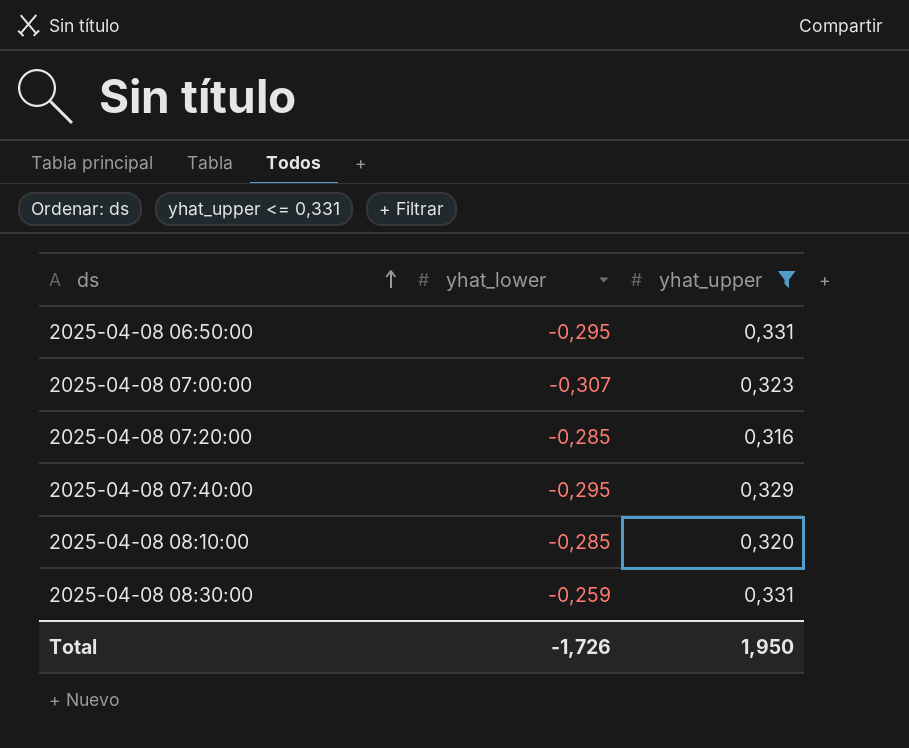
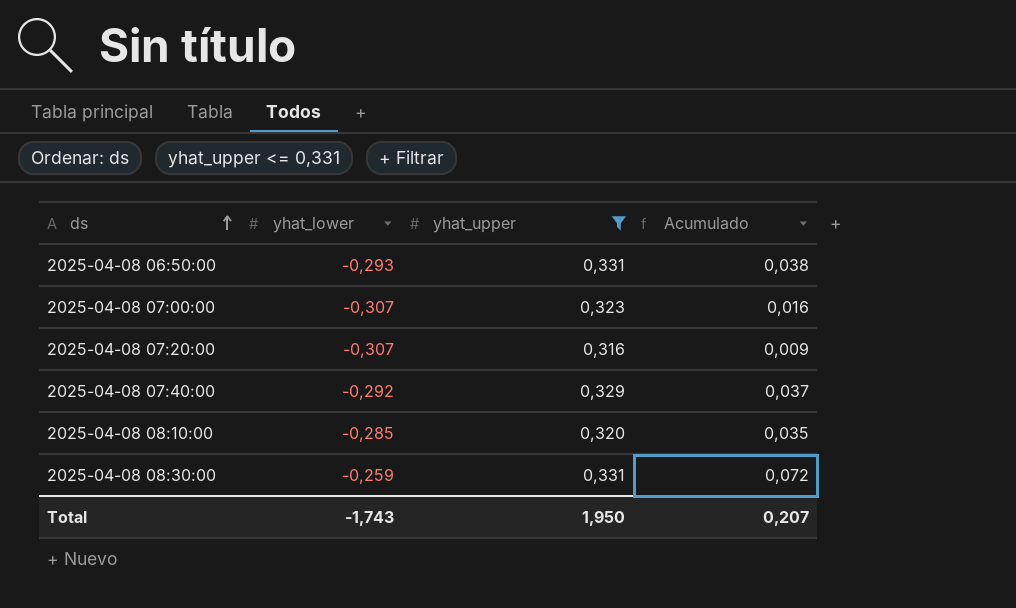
column Acumulado | formula: none -> [yhat_lower] + [yhat_upper]
2025-04-08 06:50:00 | yhat_lower: -0,295 -> -0,293
2025-04-08 07:20:00 | yhat_lower: -0,285 -> -0,307
2025-04-08 07:40:00 | yhat_lower: -0,295 -> -0,292
Total | yhat_lower: -1,726 -> -1,743

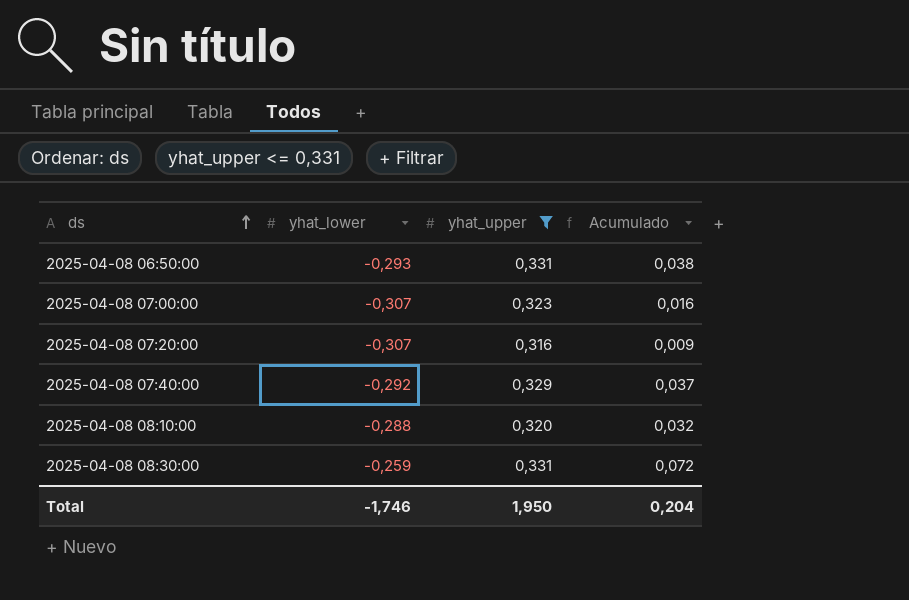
2025-04-08 08:10:00 | yhat_lower: -0,285 -> -0,288
2025-04-08 08:10:00 | Acumulado: 0,035 -> 0,032
Total | yhat_lower: -1,743 -> -1,746
Total | Acumulado: 0,207 -> 0,204

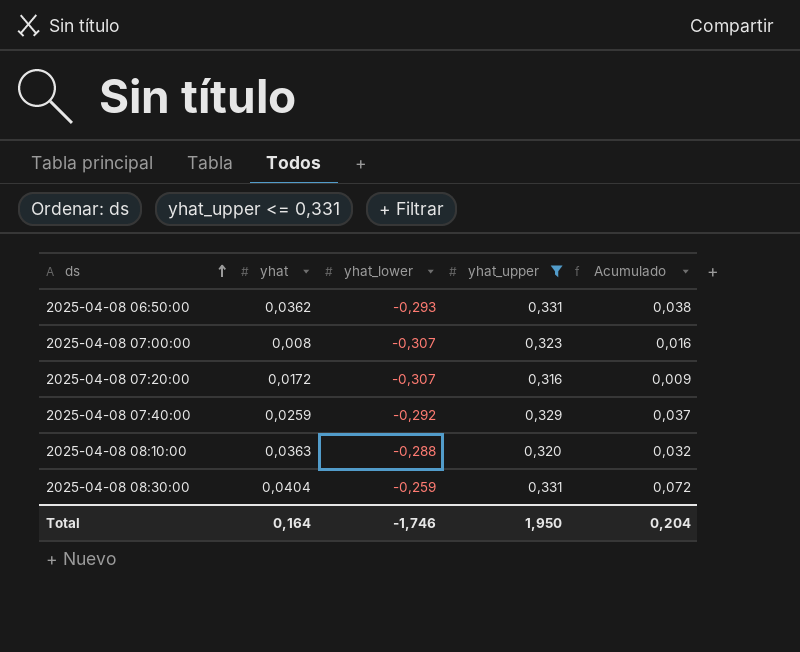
column yhat | position: none -> 2

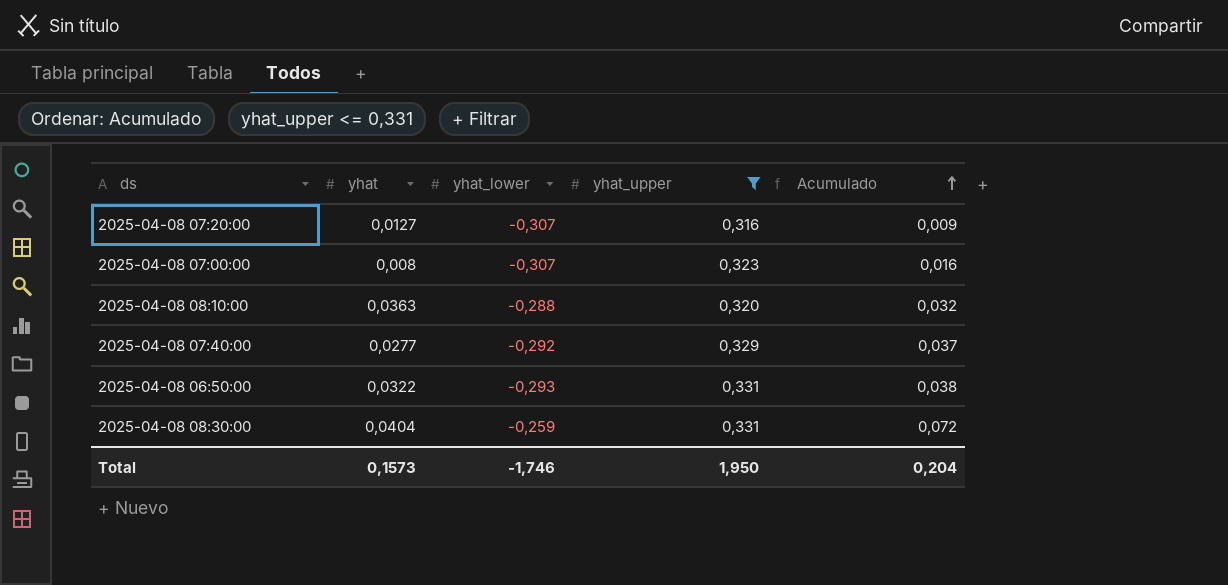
row order: ds ascending -> Acumulado ascending
2025-04-08 07:20:00 | yhat: 0,0172 -> 0,0127
2025-04-08 07:40:00 | yhat: 0,0259 -> 0,0277
2025-04-08 06:50:00 | yhat: 0,0362 -> 0,0322
Total | yhat: 0,164 -> 0,1573

